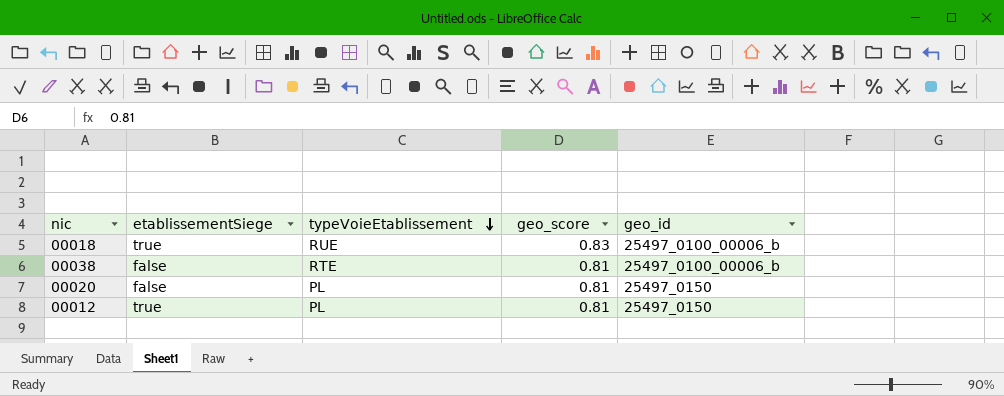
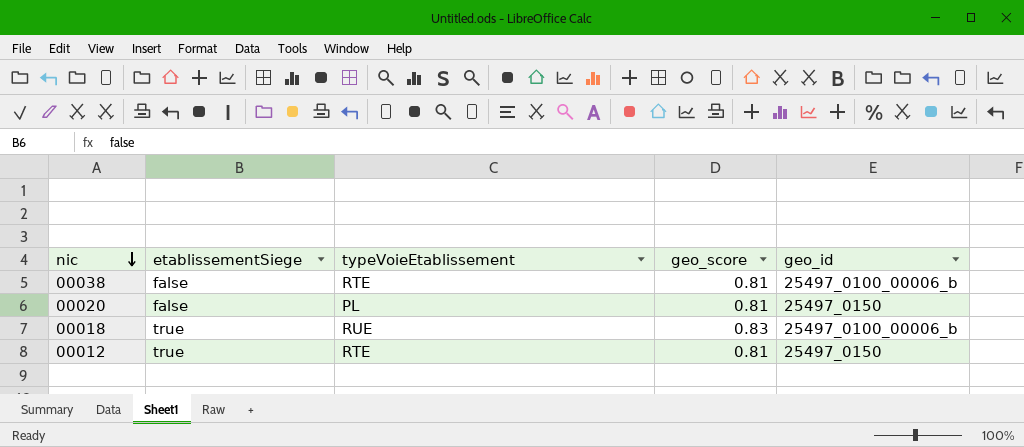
row order: typeVoieEtablissement descending -> nic descending
00012 | typeVoieEtablissement: PL -> RTE

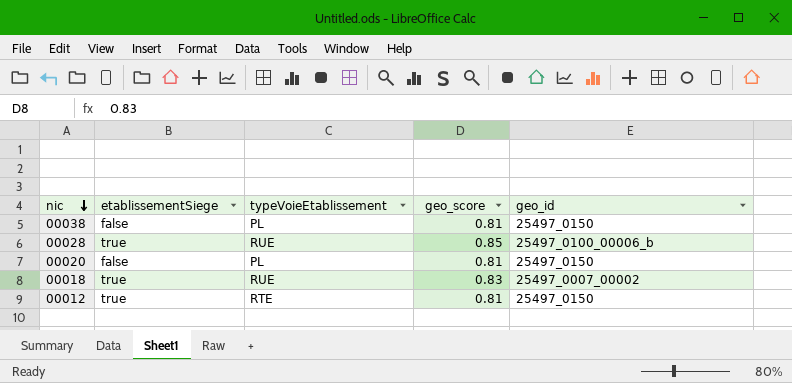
00038 | typeVoieEtablissement: RTE -> PL
00038 | geo_id: 25497_0100_00006_b -> 25497_0150
row 00028: none -> true | RUE | 0.85 | 25497_0100_00006_b
00018 | geo_id: 25497_0100_00006_b -> 25497_0007_00002

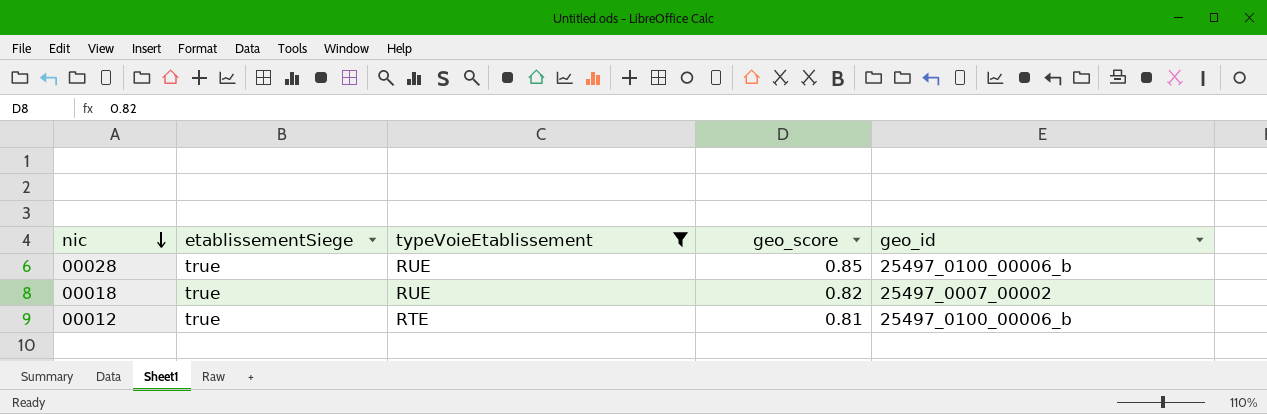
filter: none -> typeVoieEtablissement != PL
00018 | geo_score: 0.83 -> 0.82
00012 | geo_id: 25497_0150 -> 25497_0100_00006_b

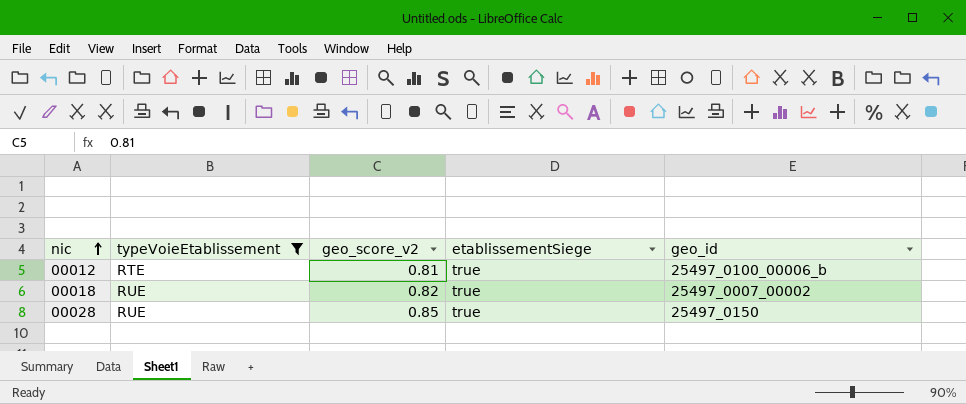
row order: nic descending -> nic ascending
column name: geo_score -> geo_score_v2
column etablissementSiege | position: 2 -> 4
00028 | geo_id: 25497_0100_00006_b -> 25497_0150

